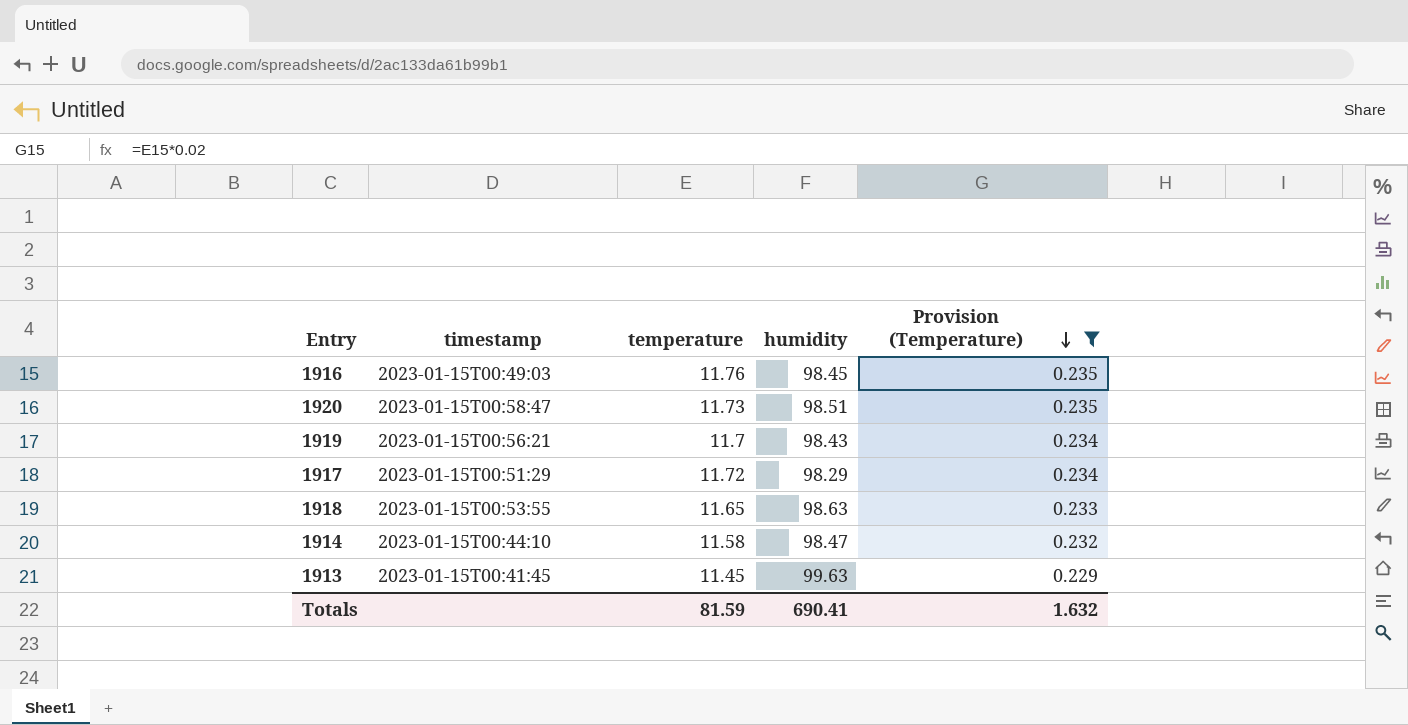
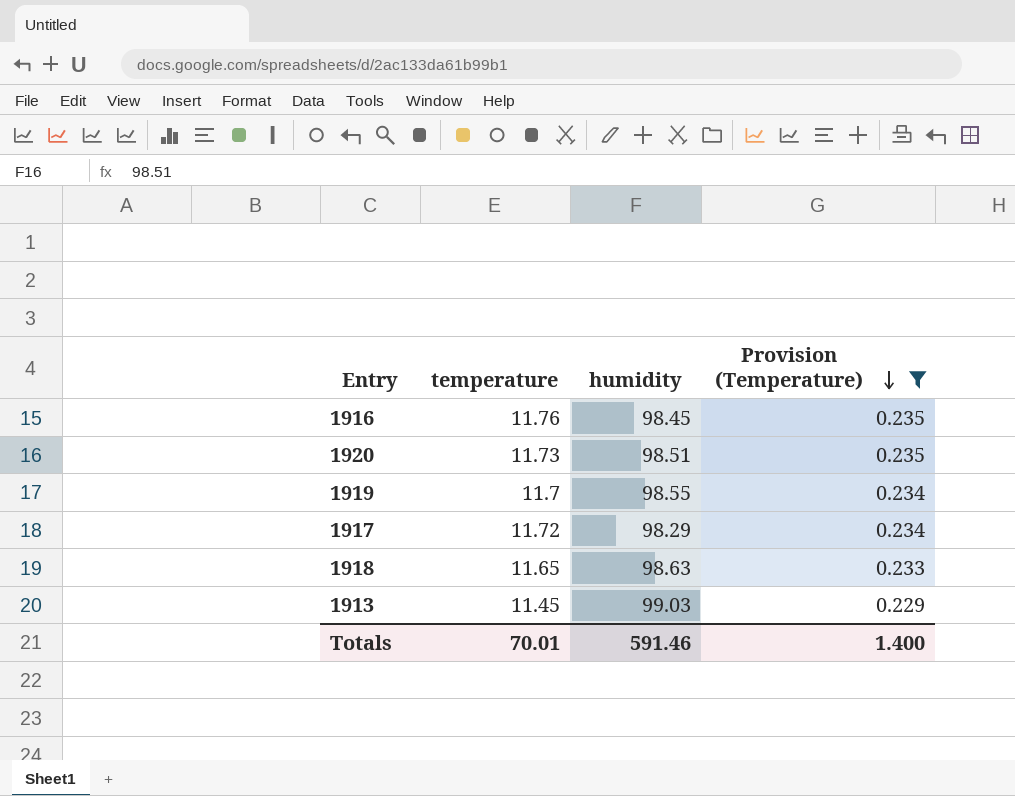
column timestamp | position: 2 -> none
row 1914: 2023-01-15T00:44:10 | 11.58 | 98.47 | 0.232 -> none
1919 | humidity: 98.43 -> 98.55
1913 | humidity: 99.63 -> 99.03
Totals | temperature: 81.59 -> 70.01
Totals | humidity: 690.41 -> 591.46
Totals | Provision (Temperature): 1.632 -> 1.400

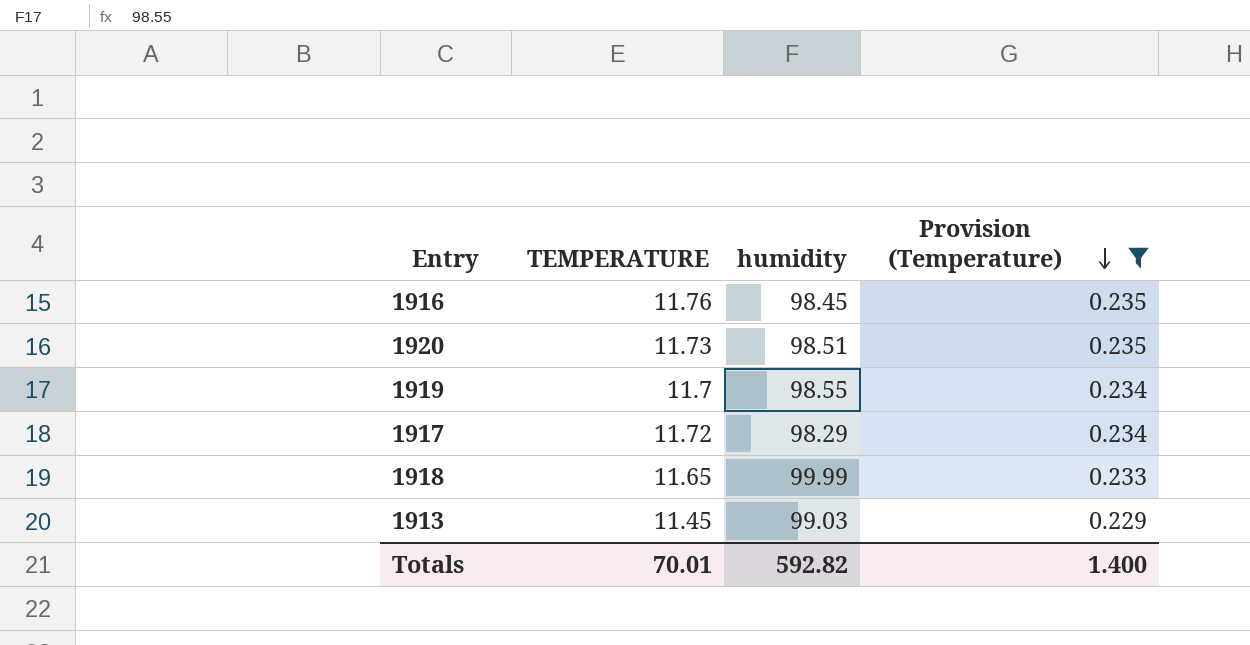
column name: temperature -> TEMPERATURE
1918 | humidity: 98.63 -> 99.99
Totals | humidity: 591.46 -> 592.82

